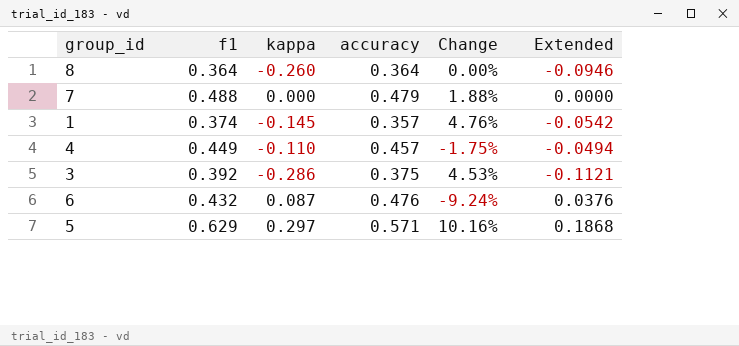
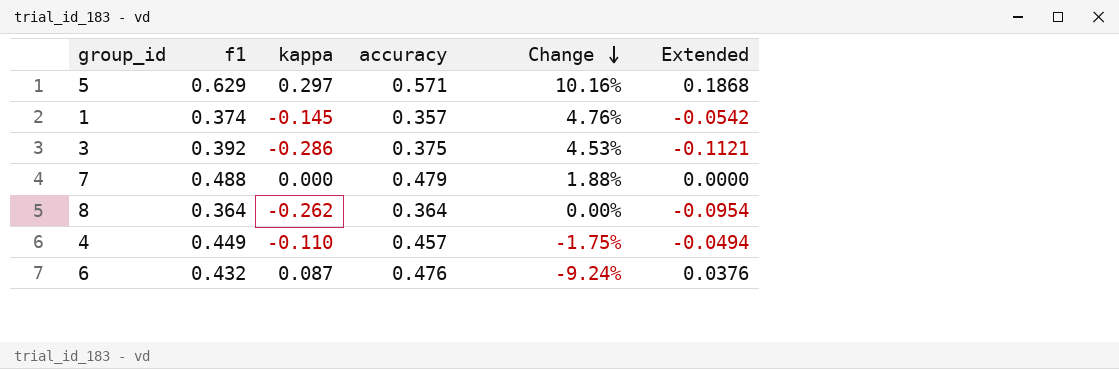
row order: none -> Change descending
8 | kappa: -0.260 -> -0.262
8 | Extended: -0.0946 -> -0.0954

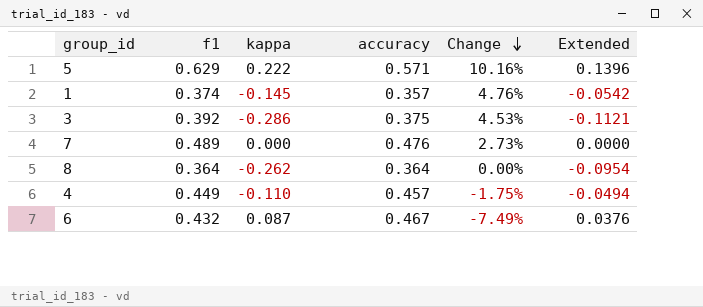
5 | kappa: 0.297 -> 0.222
5 | Extended: 0.1868 -> 0.1396
7 | f1: 0.488 -> 0.489
7 | accuracy: 0.479 -> 0.476
7 | Change: 1.88% -> 2.73%
6 | accuracy: 0.476 -> 0.467
6 | Change: -9.24% -> -7.49%

